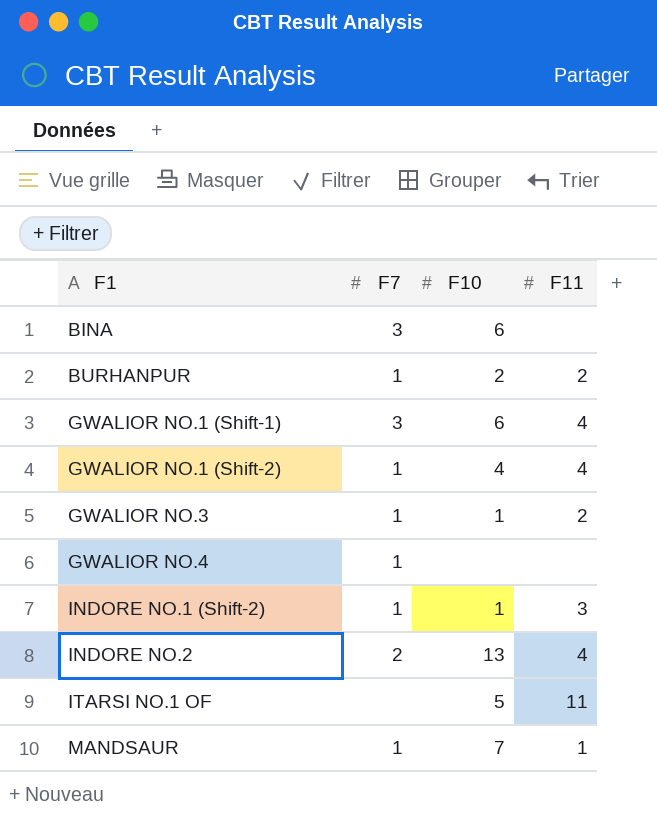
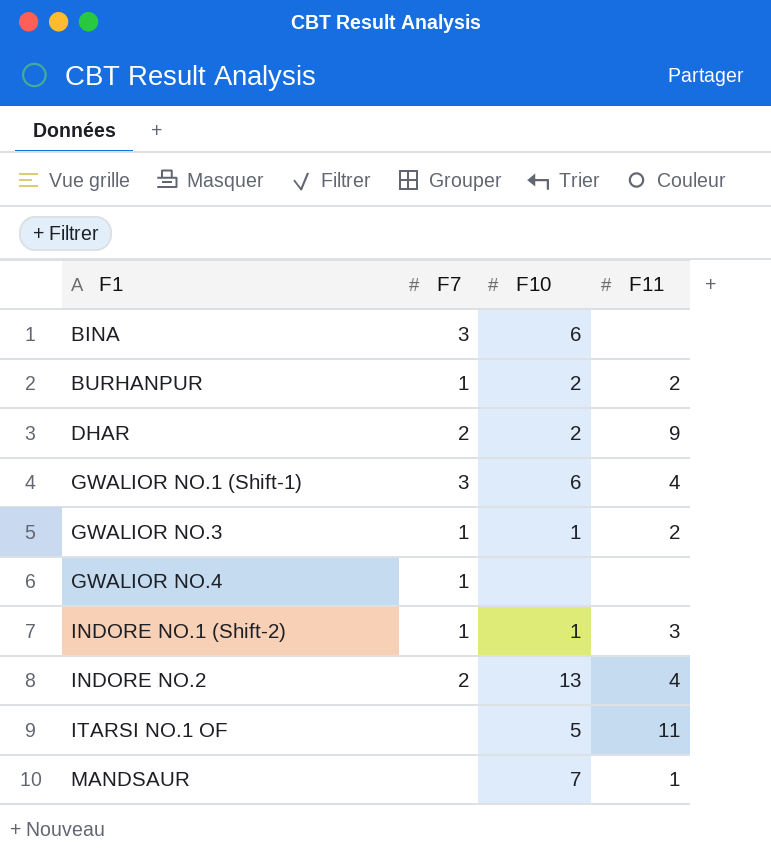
row GWALIOR NO.1 (Shift-2): 1 | 4 | 4 -> none
row DHAR: none -> 2 | 2 | 9
MANDSAUR | F7: 1 -> none

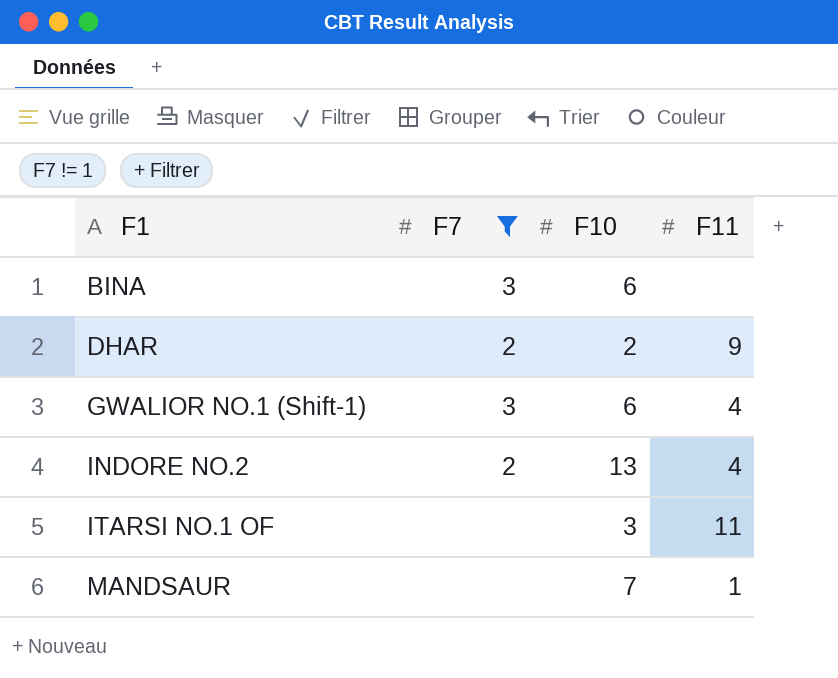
filter: none -> F7 != 1
ITARSI NO.1 OF | F10: 5 -> 3

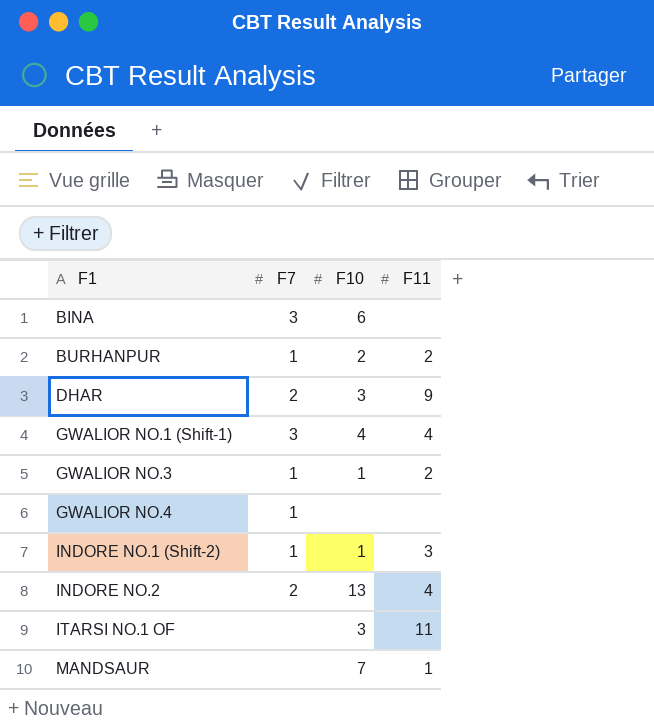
filter: F7 != 1 -> none
DHAR | F10: 2 -> 3
GWALIOR NO.1 (Shift-1) | F10: 6 -> 4

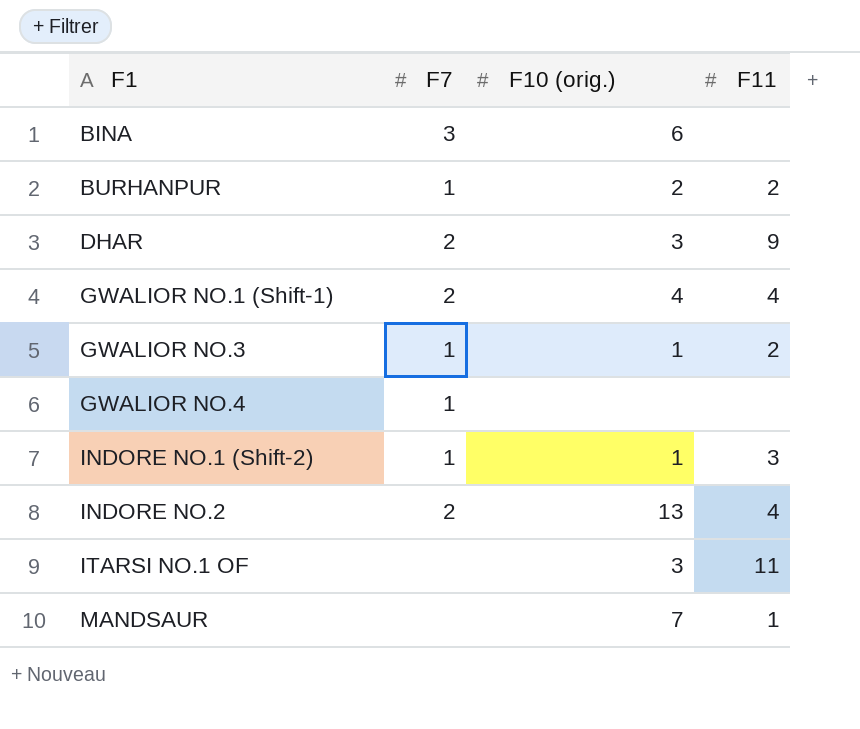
column name: F10 -> F10 (orig.)
GWALIOR NO.1 (Shift-1) | F7: 3 -> 2

